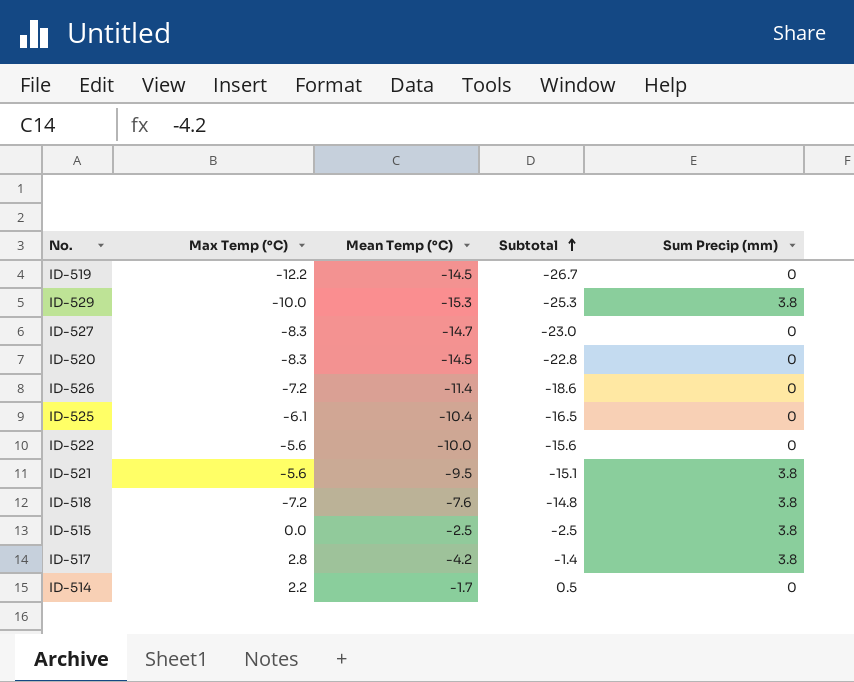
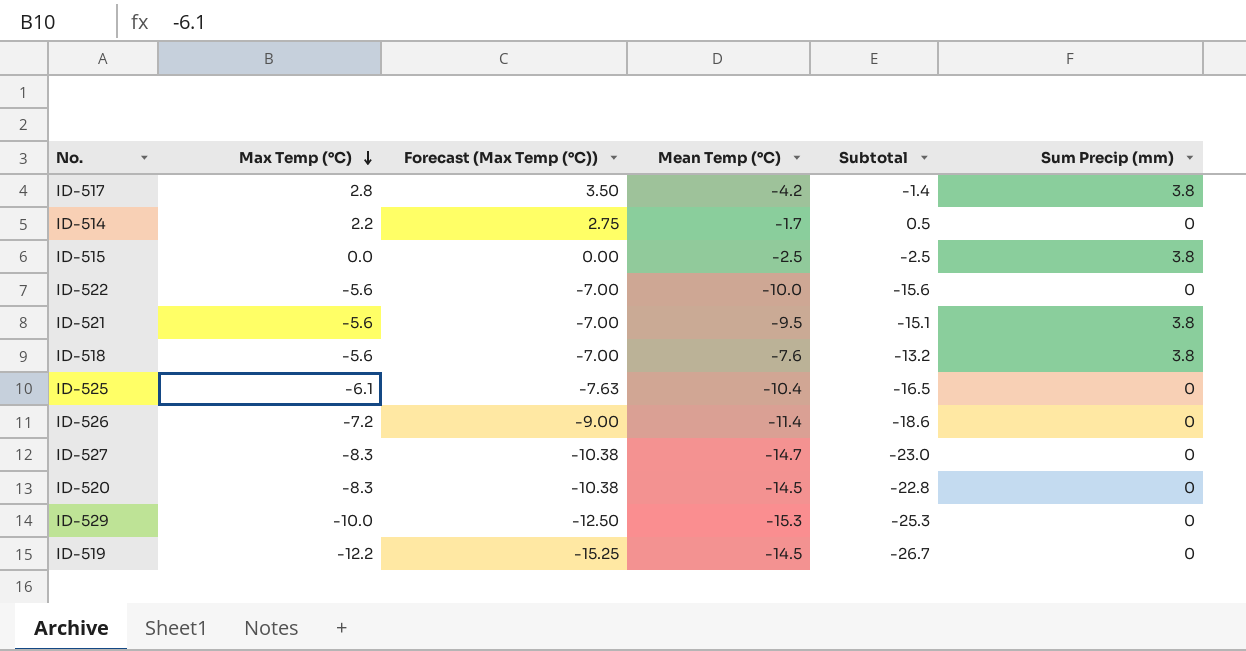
row order: Subtotal ascending -> Max Temp (°C) descending
column Forecast (Max Temp (°C)) | formula: none -> [Max Temp (°C)] * 1.25
ID-518 | Max Temp (°C): -7.2 -> -5.6
ID-518 | Subtotal: -14.8 -> -13.2
ID-529 | Sum Precip (mm): 3.8 -> 0

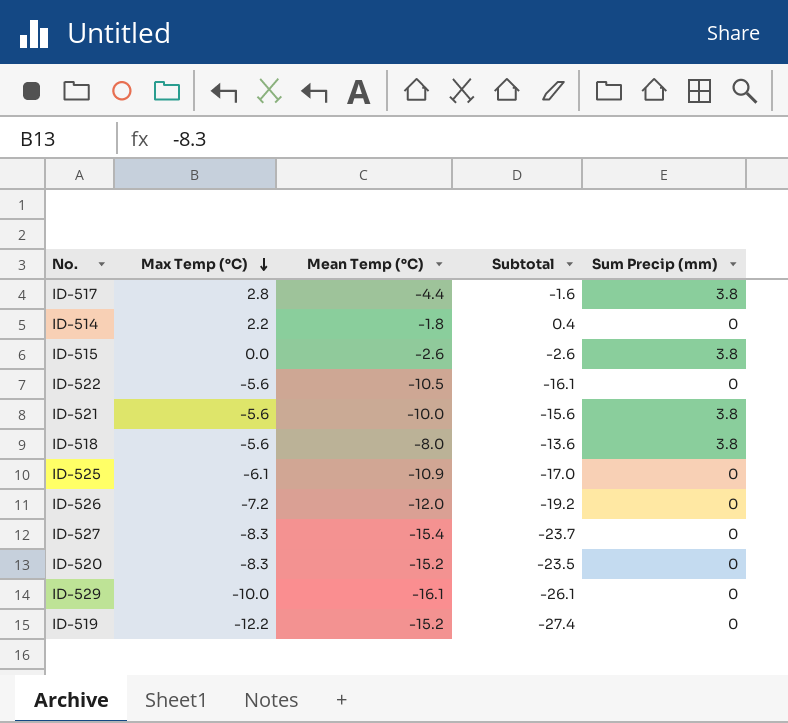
column Forecast (Max Temp (°C)) | formula: [Max Temp (°C)] * 1.25 -> none
ID-517 | Mean Temp (°C): -4.2 -> -4.4
ID-517 | Subtotal: -1.4 -> -1.6
ID-514 | Mean Temp (°C): -1.7 -> -1.8
ID-514 | Subtotal: 0.5 -> 0.4
ID-515 | Mean Temp (°C): -2.5 -> -2.6
ID-515 | Subtotal: -2.5 -> -2.6
ID-522 | Mean Temp (°C): -10.0 -> -10.5
ID-522 | Subtotal: -15.6 -> -16.1
ID-521 | Mean Temp (°C): -9.5 -> -10.0
ID-521 | Subtotal: -15.1 -> -15.6
ID-518 | Mean Temp (°C): -7.6 -> -8.0
ID-518 | Subtotal: -13.2 -> -13.6
ID-525 | Mean Temp (°C): -10.4 -> -10.9
ID-525 | Subtotal: -16.5 -> -17.0
ID-526 | Mean Temp (°C): -11.4 -> -12.0
ID-526 | Subtotal: -18.6 -> -19.2
ID-527 | Mean Temp (°C): -14.7 -> -15.4
ID-527 | Subtotal: -23.0 -> -23.7
ID-520 | Mean Temp (°C): -14.5 -> -15.2
ID-520 | Subtotal: -22.8 -> -23.5
ID-529 | Mean Temp (°C): -15.3 -> -16.1
ID-529 | Subtotal: -25.3 -> -26.1
ID-519 | Mean Temp (°C): -14.5 -> -15.2
ID-519 | Subtotal: -26.7 -> -27.4

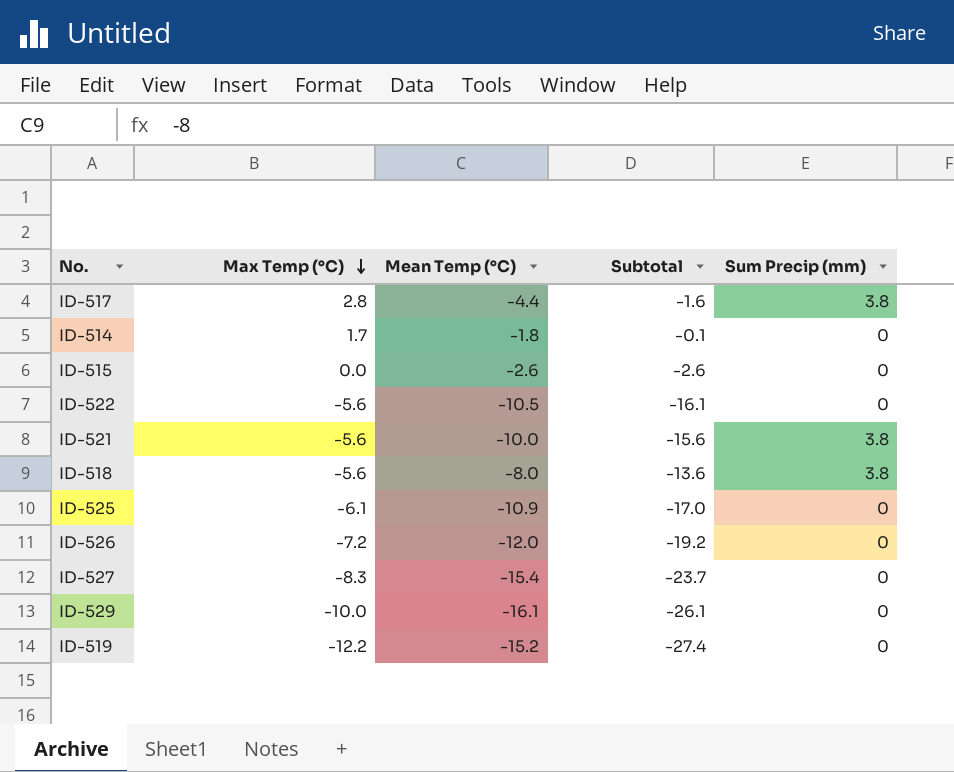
row ID-520: -8.3 | -15.2 | -23.5 | 0 -> none
ID-514 | Max Temp (°C): 2.2 -> 1.7
ID-514 | Subtotal: 0.4 -> -0.1
ID-515 | Sum Precip (mm): 3.8 -> 0

